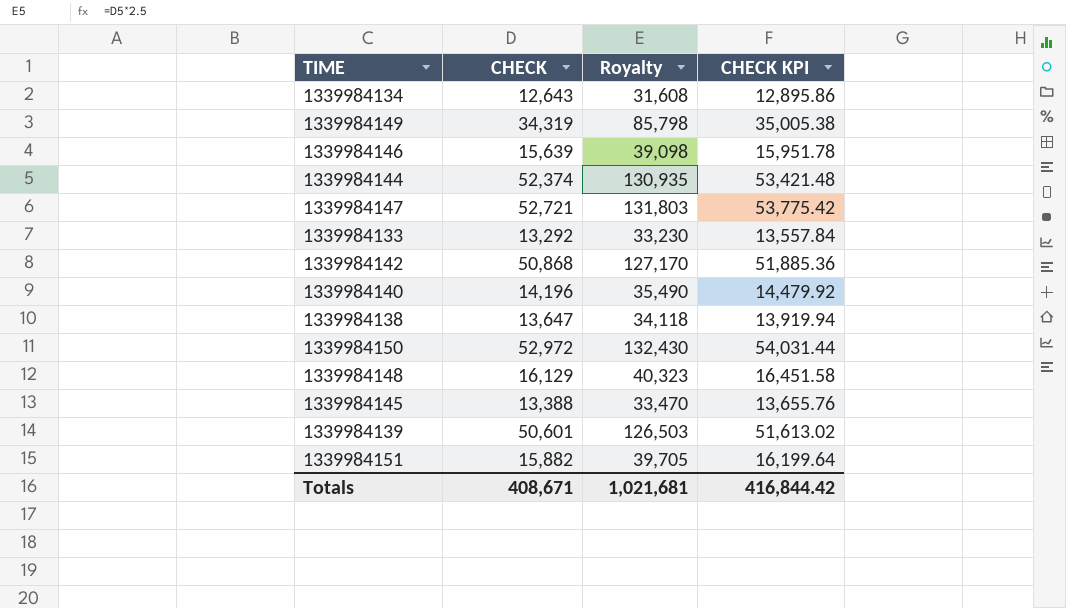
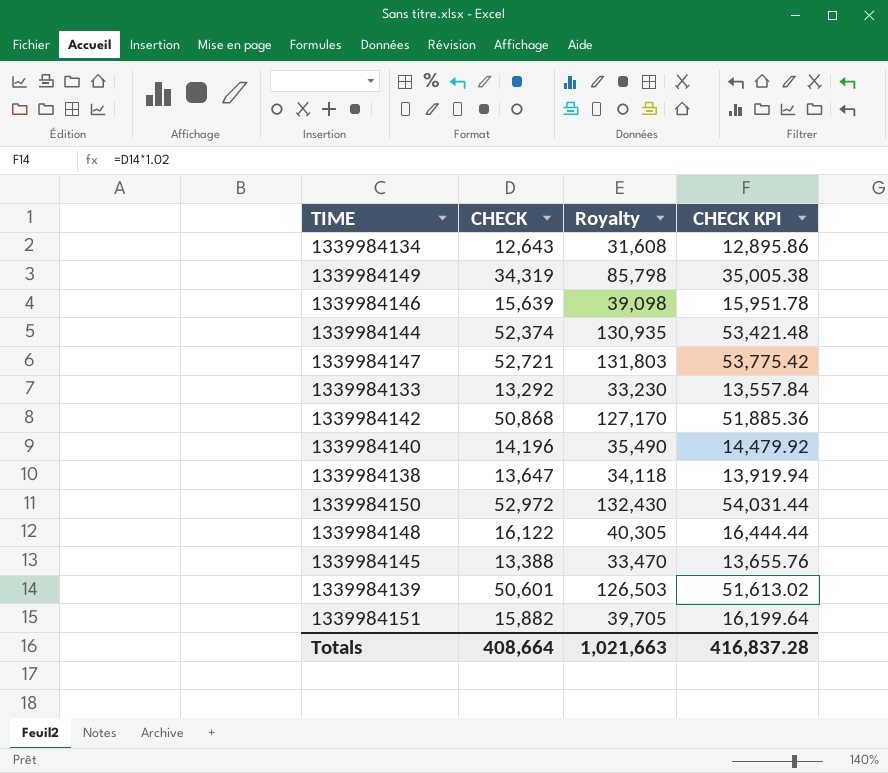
1339984148 | CHECK: 16,129 -> 16,122
1339984148 | Royalty: 40,323 -> 40,305
1339984148 | CHECK KPI: 16,451.58 -> 16,444.44
Totals | CHECK: 408,671 -> 408,664
Totals | Royalty: 1,021,681 -> 1,021,663
Totals | CHECK KPI: 416,844.42 -> 416,837.28

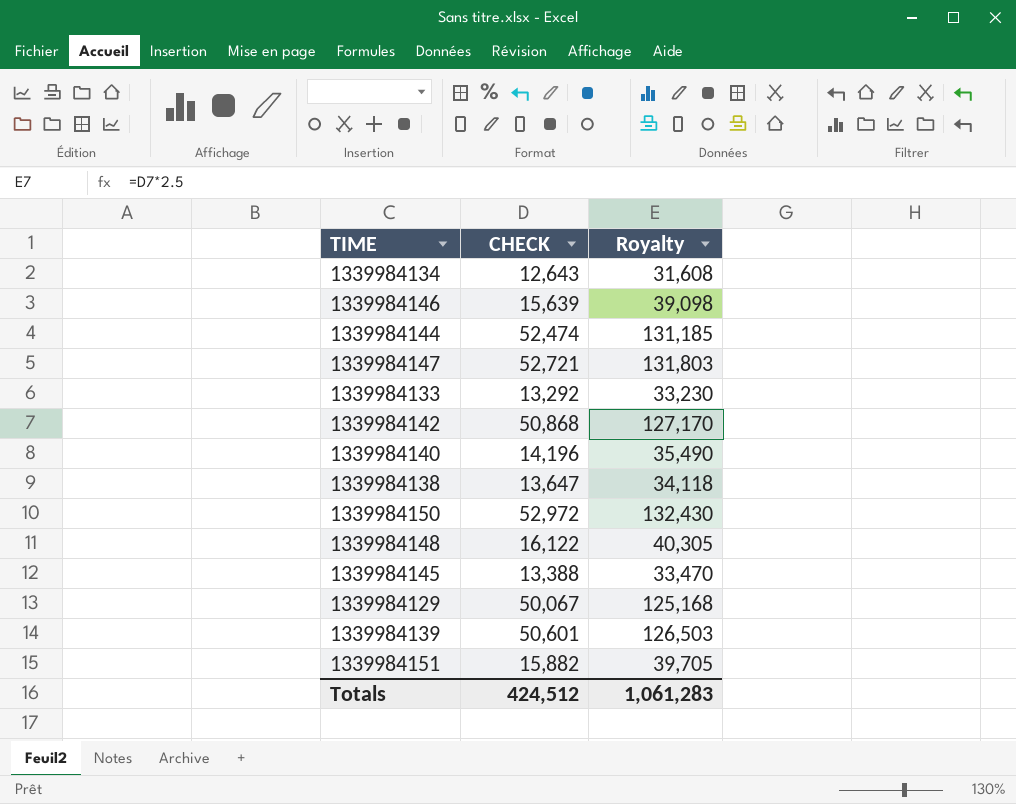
column CHECK KPI | formula: [CHECK] * 1.02 -> none
row 1339984149: 34,319 | 85,798 | 35,005.38 -> none
1339984144 | CHECK: 52,374 -> 52,474
1339984144 | Royalty: 130,935 -> 131,185
row 1339984129: none -> 50,067 | 125,168
Totals | CHECK: 408,664 -> 424,512
Totals | Royalty: 1,021,663 -> 1,061,283

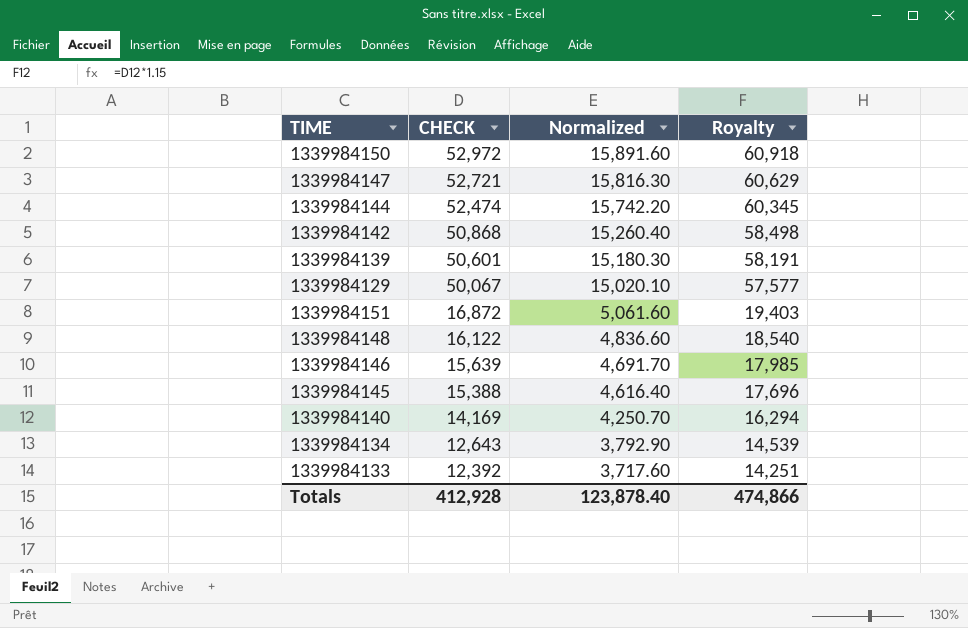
row order: none -> CHECK descending
column Normalized | formula: none -> [CHECK] * 0.3
column Royalty | formula: [CHECK] * 2.5 -> [CHECK] * 1.15
row 1339984138: 13,647 | 34,118 -> none
1339984151 | CHECK: 15,882 -> 16,872
1339984145 | CHECK: 13,388 -> 15,388
1339984140 | CHECK: 14,196 -> 14,169
1339984133 | CHECK: 13,292 -> 12,392
Totals | CHECK: 424,512 -> 412,928
Totals | Royalty: 1,061,283 -> 474,866

